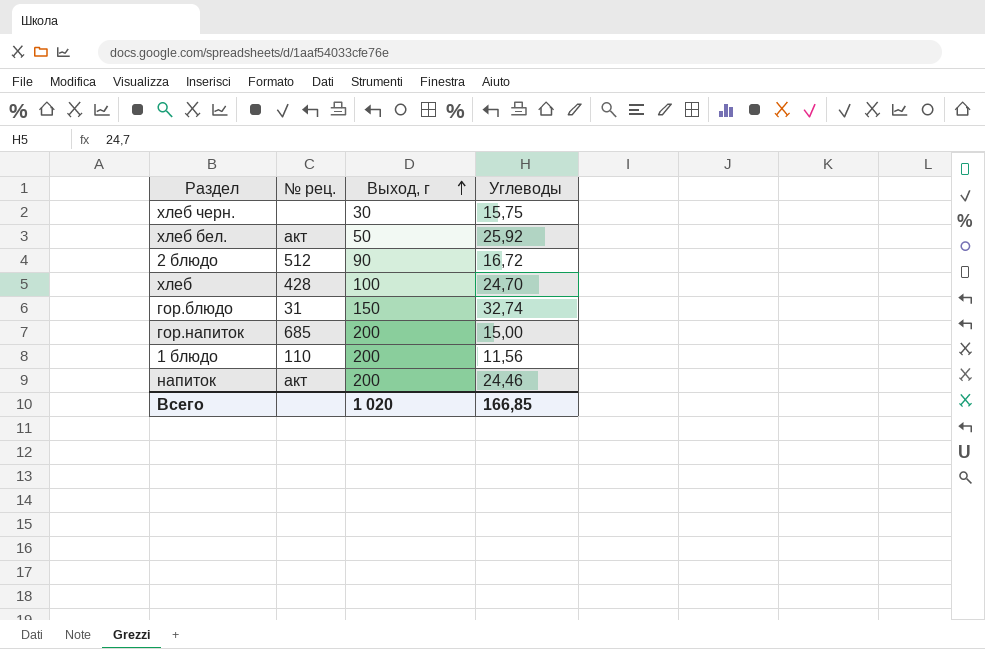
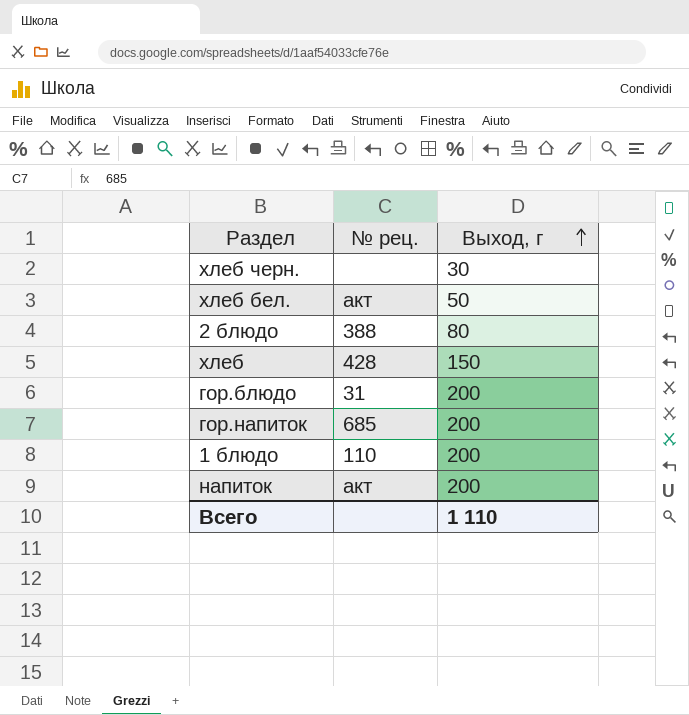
column Углеводы | position: 4 -> none
2 блюдо | № рец.: 512 -> 388
2 блюдо | Выход, г: 90 -> 80
хлеб | Выход, г: 100 -> 150
гор.блюдо | Выход, г: 150 -> 200
Всего | Выход, г: 1 020 -> 1 110

